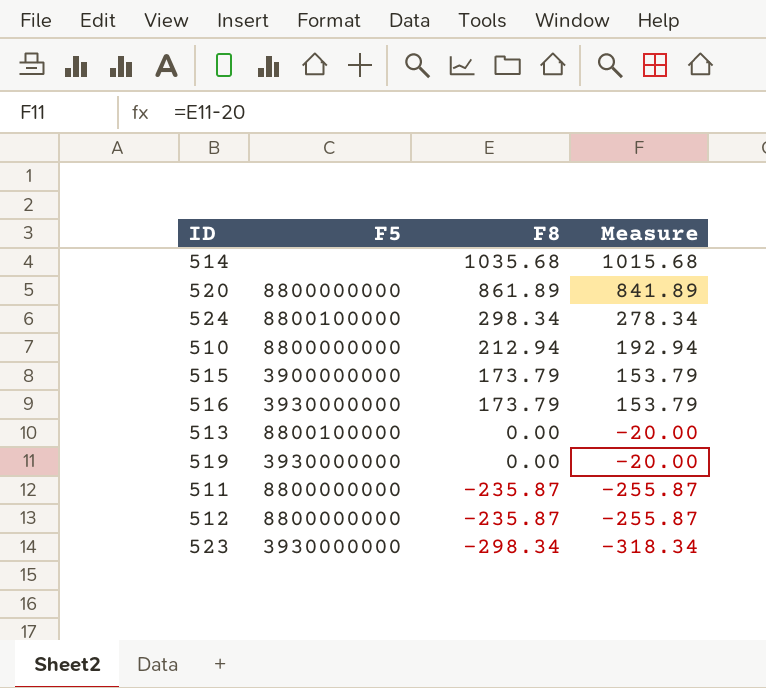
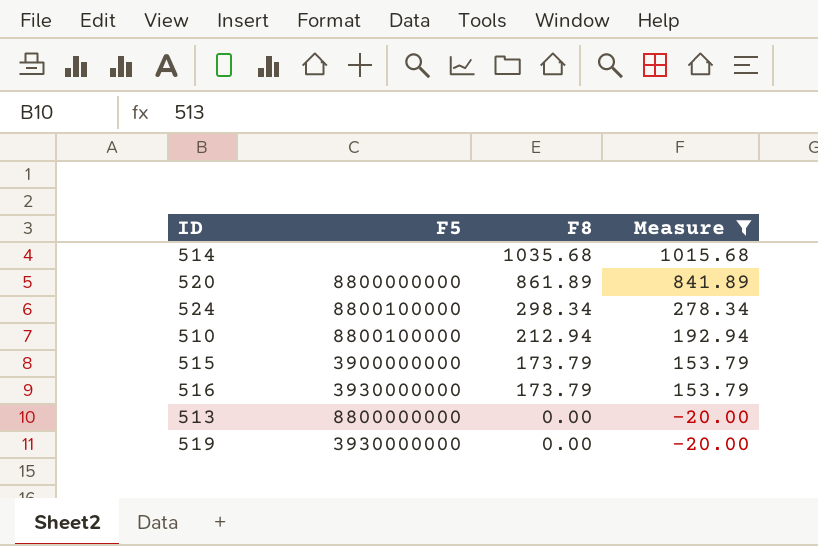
filter: none -> Measure >= -20.00
510 | F5: 8800000000 -> 8800100000
513 | F5: 8800100000 -> 8800000000

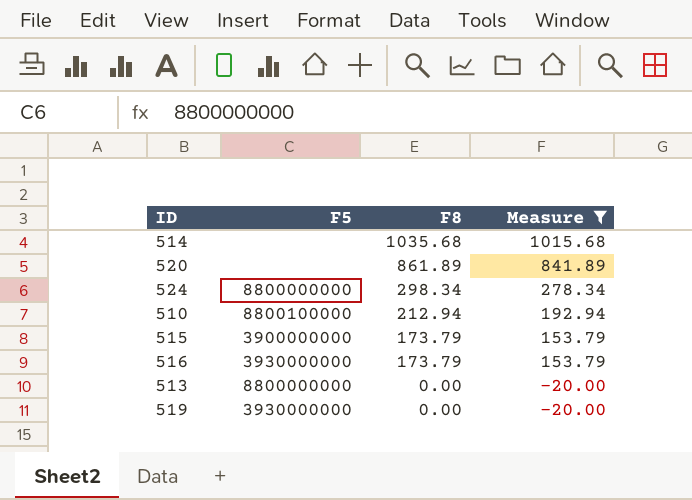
520 | F5: 8800000000 -> none
524 | F5: 8800100000 -> 8800000000

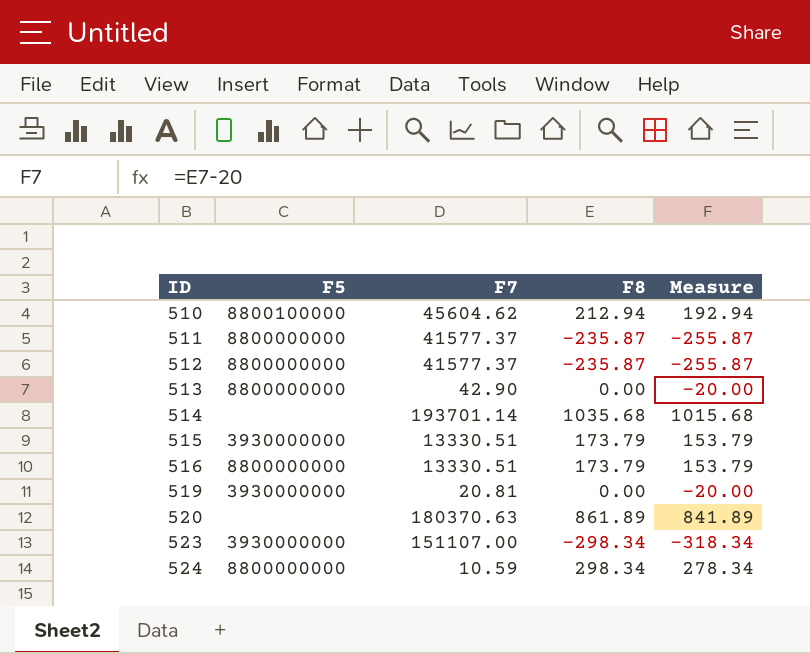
filter: Measure >= -20.00 -> none
row order: F8 descending -> ID ascending
column F7 | position: none -> 3
515 | F5: 3900000000 -> 3930000000
516 | F5: 3930000000 -> 8800000000

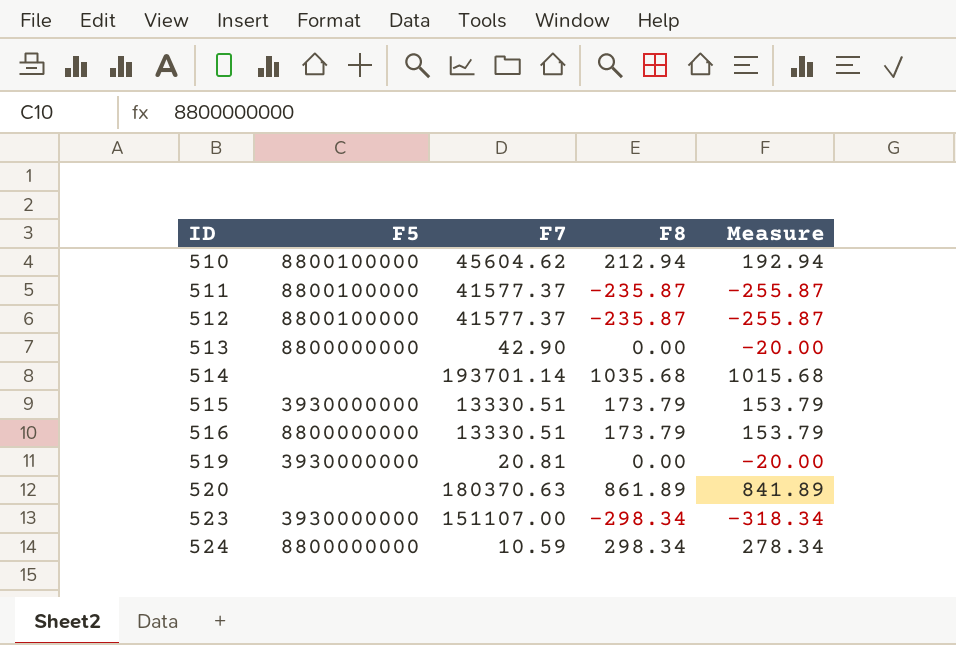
511 | F5: 8800000000 -> 8800100000
512 | F5: 8800000000 -> 8800100000

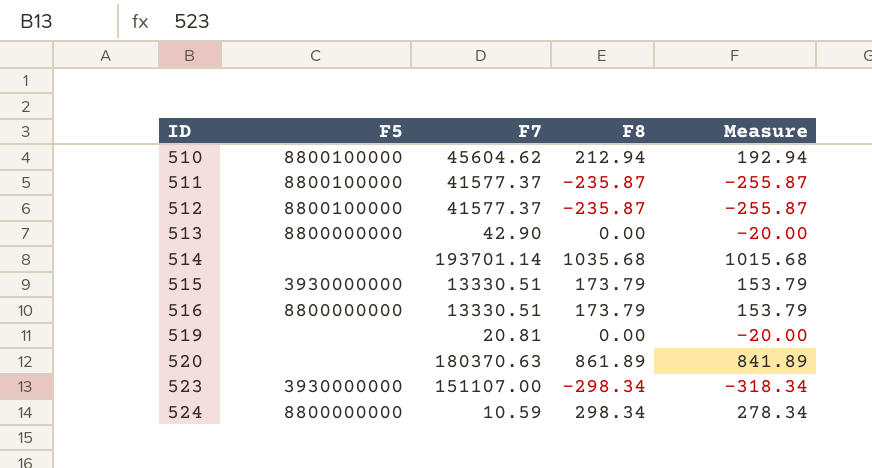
519 | F5: 3930000000 -> none

